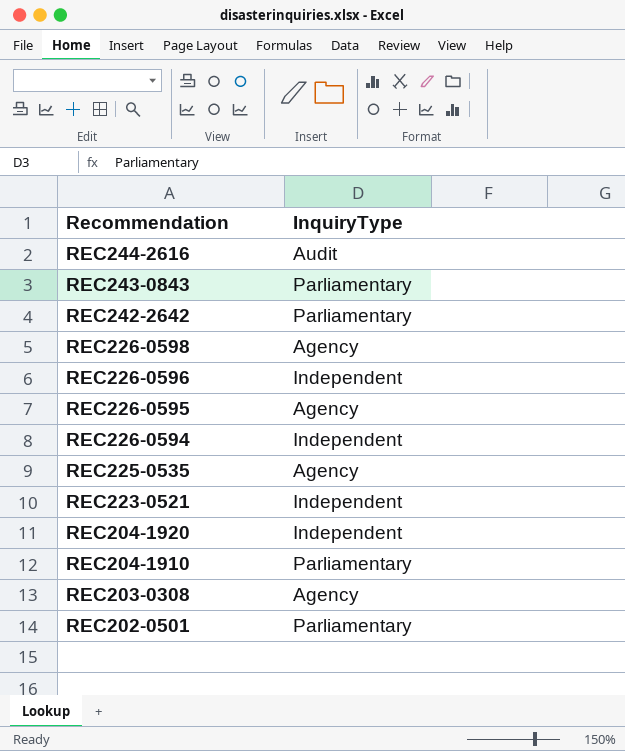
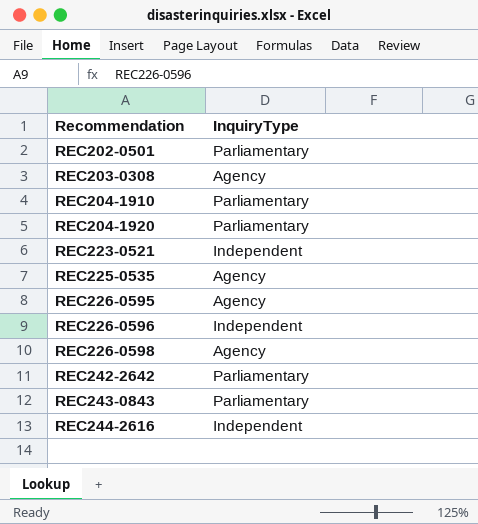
row order: Recommendation descending -> Recommendation ascending
row REC226-0594: Independent -> none
REC204-1920 | InquiryType: Independent -> Parliamentary
REC244-2616 | InquiryType: Audit -> Independent

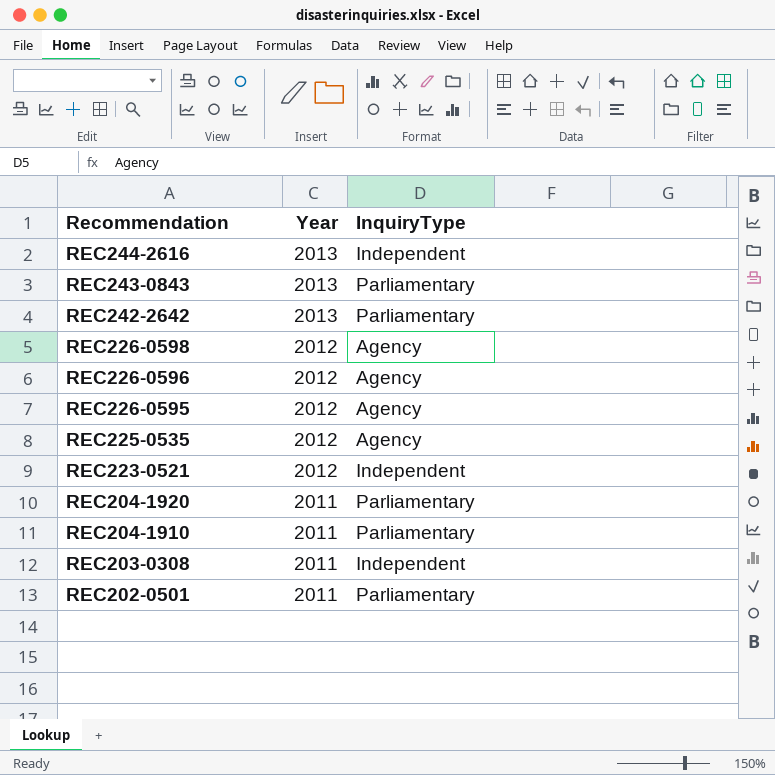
row order: Recommendation ascending -> Recommendation descending
column Year | position: none -> 2
REC226-0596 | InquiryType: Independent -> Agency
REC203-0308 | InquiryType: Agency -> Independent

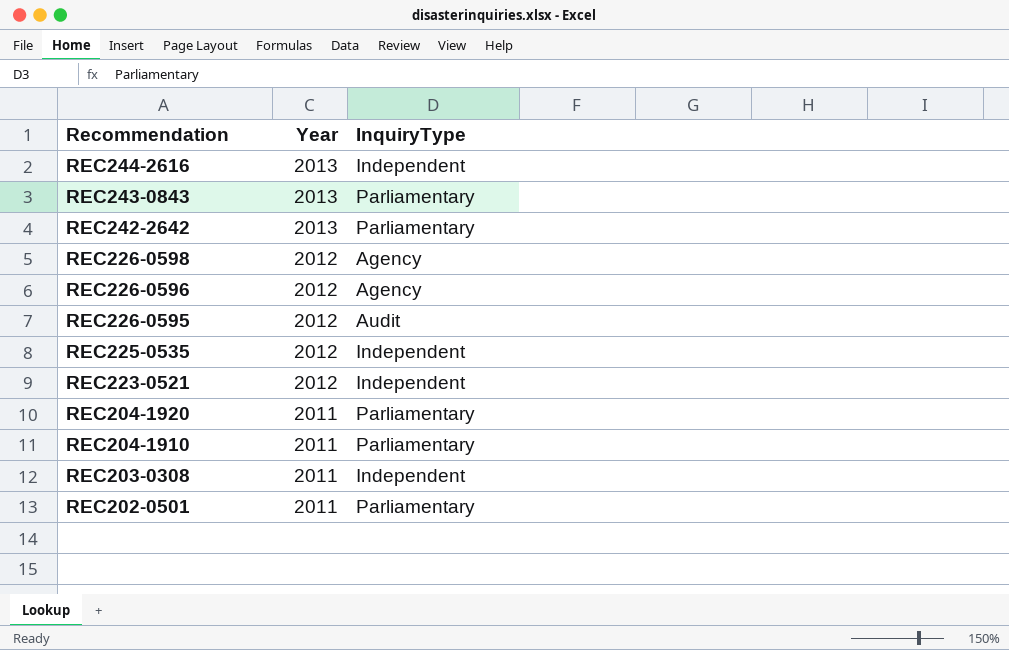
REC226-0595 | InquiryType: Agency -> Audit
REC225-0535 | InquiryType: Agency -> Independent

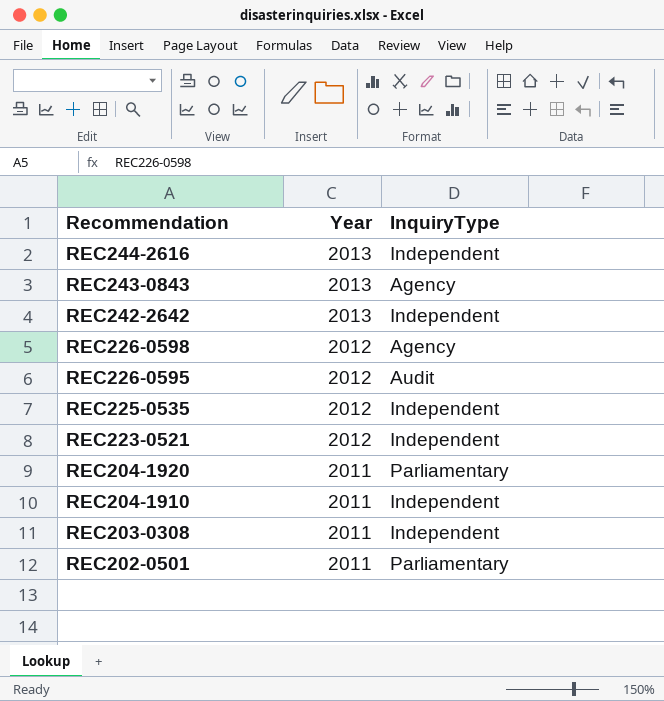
row REC226-0596: 2012 | Agency -> none
REC243-0843 | InquiryType: Parliamentary -> Agency
REC242-2642 | InquiryType: Parliamentary -> Independent
REC204-1910 | InquiryType: Parliamentary -> Independent

